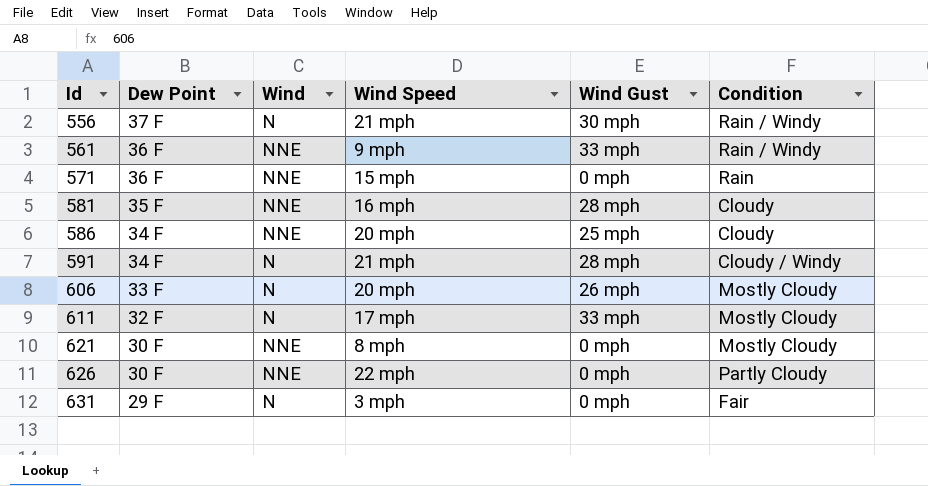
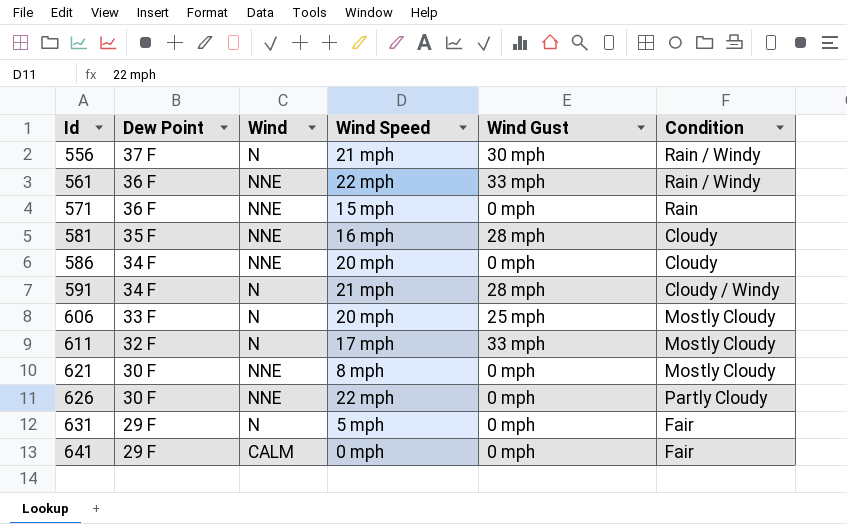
561 | Wind Speed: 9 mph -> 22 mph
586 | Wind Gust: 25 mph -> 0 mph
606 | Wind Gust: 26 mph -> 25 mph
631 | Wind Speed: 3 mph -> 5 mph
row 641: none -> 29 F | CALM | 0 mph | 0 mph | Fair

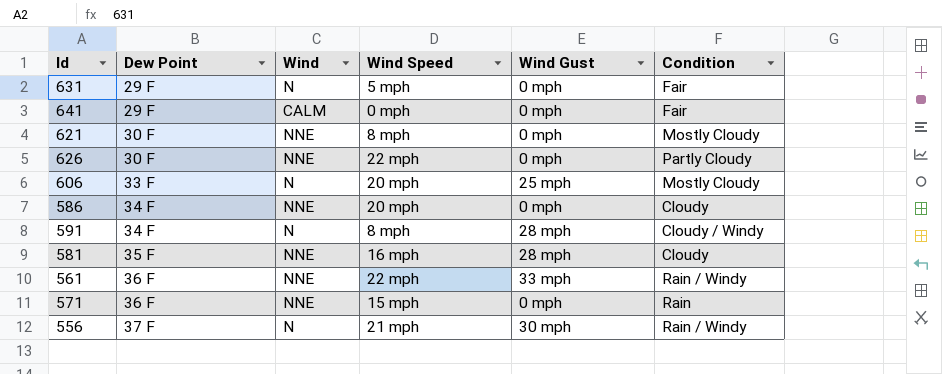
row order: Id ascending -> Dew Point ascending
row 611: 32 F | N | 17 mph | 33 mph | Mostly Cloudy -> none
591 | Wind Speed: 21 mph -> 8 mph

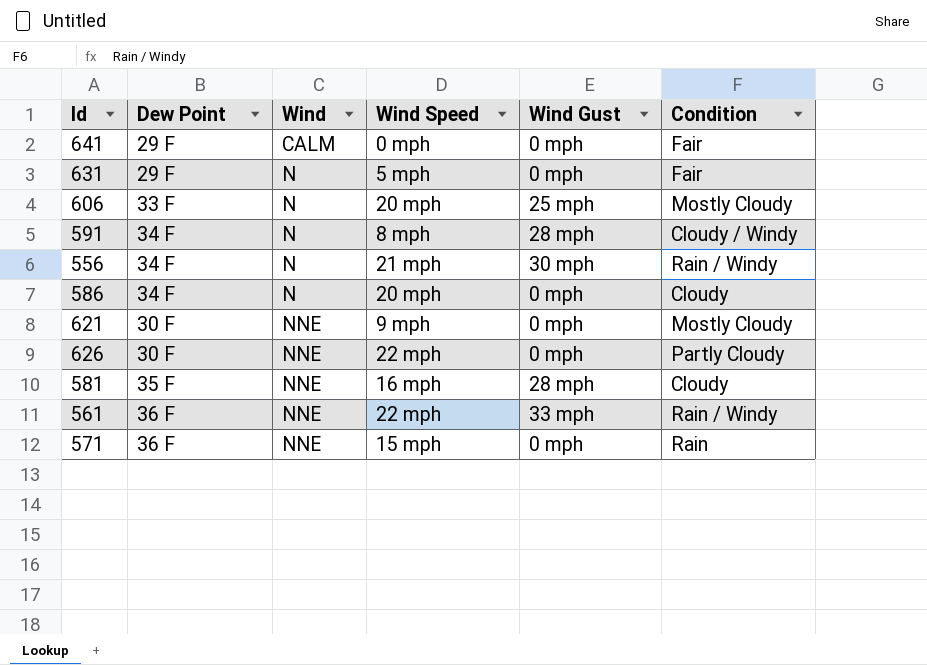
row order: Dew Point ascending -> Wind ascending
556 | Dew Point: 37 F -> 34 F
586 | Wind: NNE -> N
621 | Wind Speed: 8 mph -> 9 mph

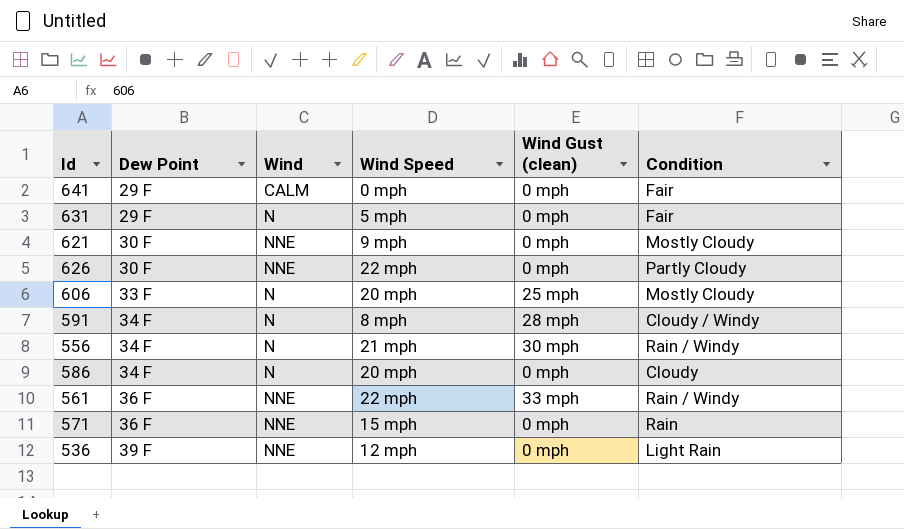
row order: Wind ascending -> Dew Point ascending
column name: Wind Gust -> Wind Gust (clean)
row 581: 35 F | NNE | 16 mph | 28 mph | Cloudy -> none
row 536: none -> 39 F | NNE | 12 mph | 0 mph | Light Rain

